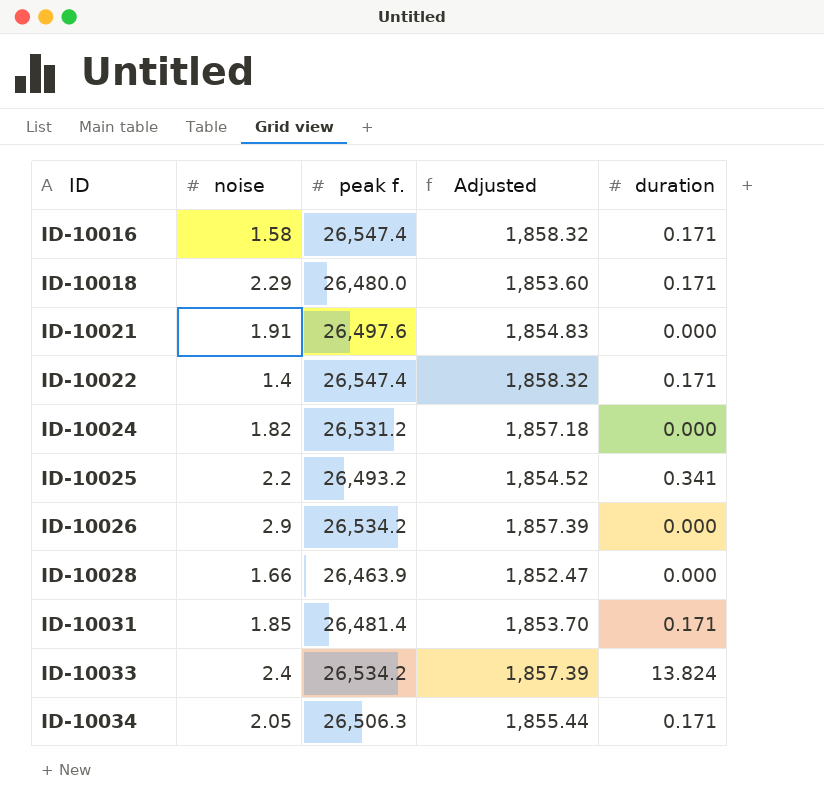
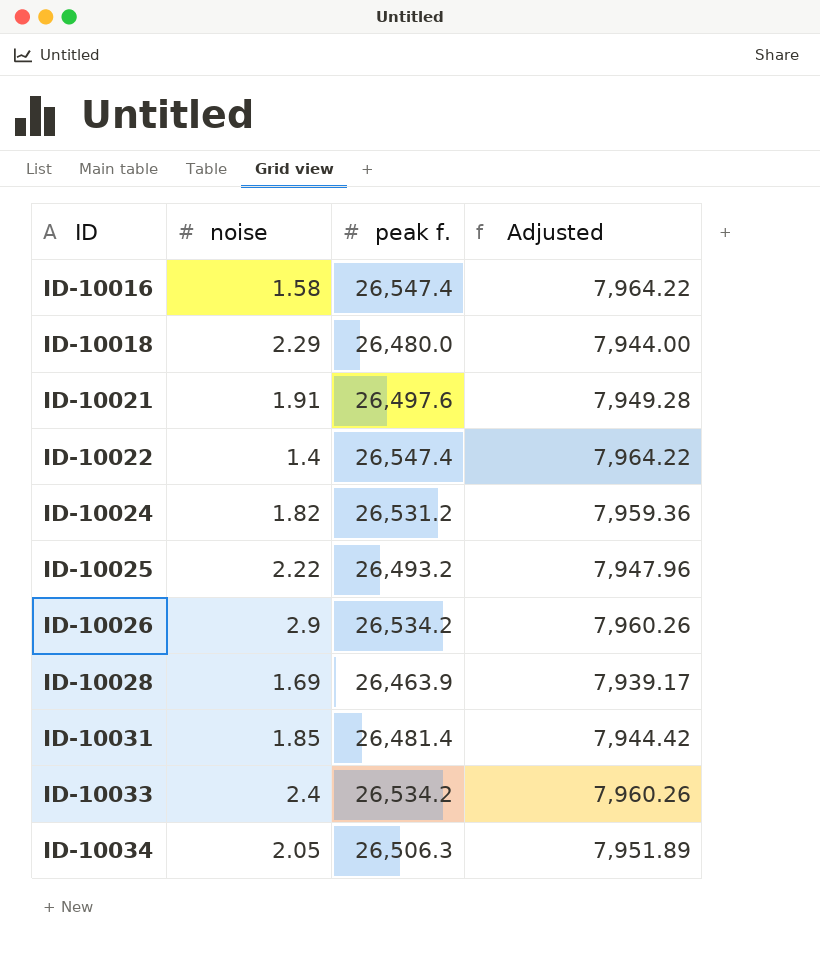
column duration | position: 5 -> none
column Adjusted | formula: [peak f.] * 0.07 -> [peak f.] * 0.3
ID-10025 | noise: 2.2 -> 2.22
ID-10028 | noise: 1.66 -> 1.69

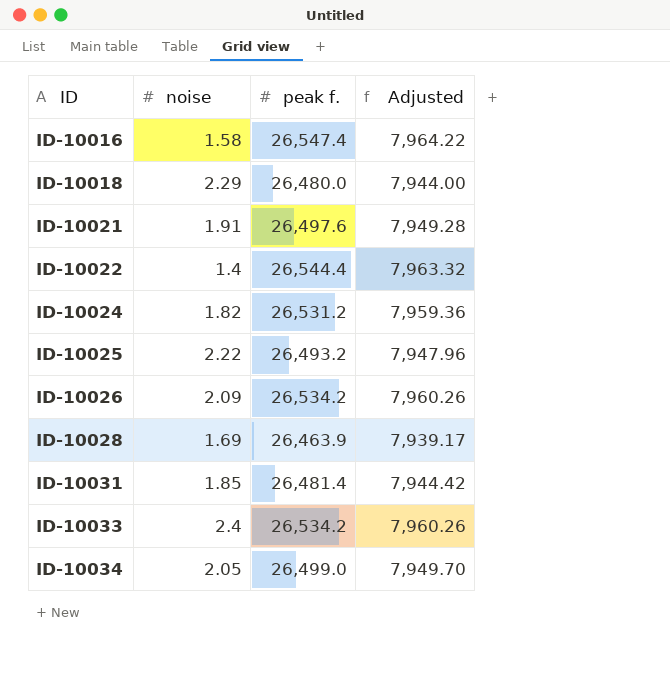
ID-10022 | peak f.: 26,547.4 -> 26,544.4
ID-10022 | Adjusted: 7,964.22 -> 7,963.32
ID-10026 | noise: 2.9 -> 2.09
ID-10034 | peak f.: 26,506.3 -> 26,499.0
ID-10034 | Adjusted: 7,951.89 -> 7,949.70

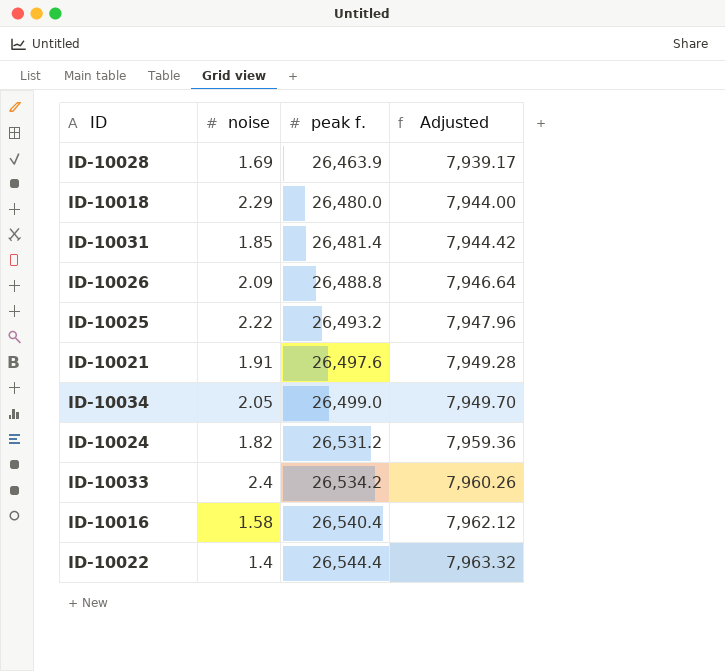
row order: ID ascending -> peak f. ascending
ID-10026 | peak f.: 26,534.2 -> 26,488.8
ID-10026 | Adjusted: 7,960.26 -> 7,946.64
ID-10016 | peak f.: 26,547.4 -> 26,540.4
ID-10016 | Adjusted: 7,964.22 -> 7,962.12

